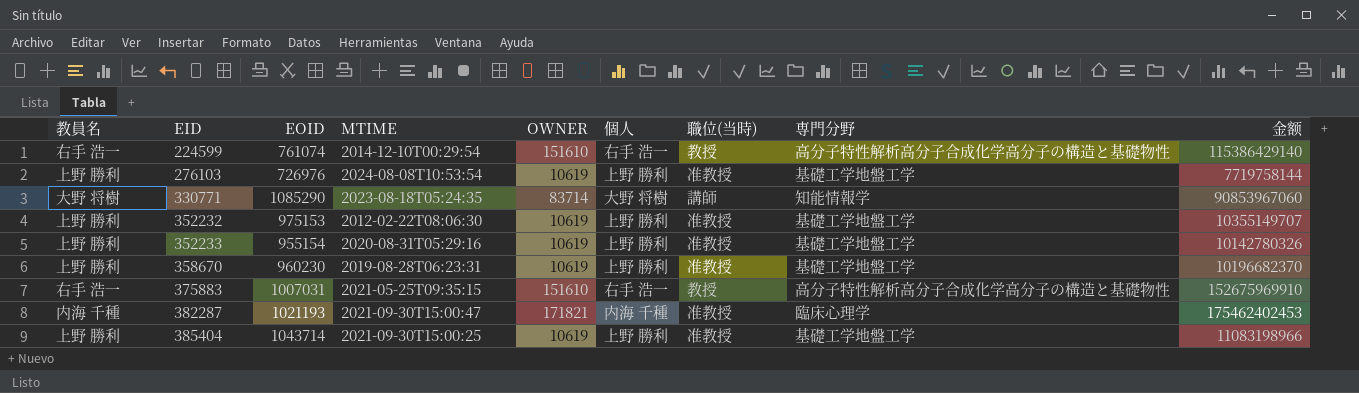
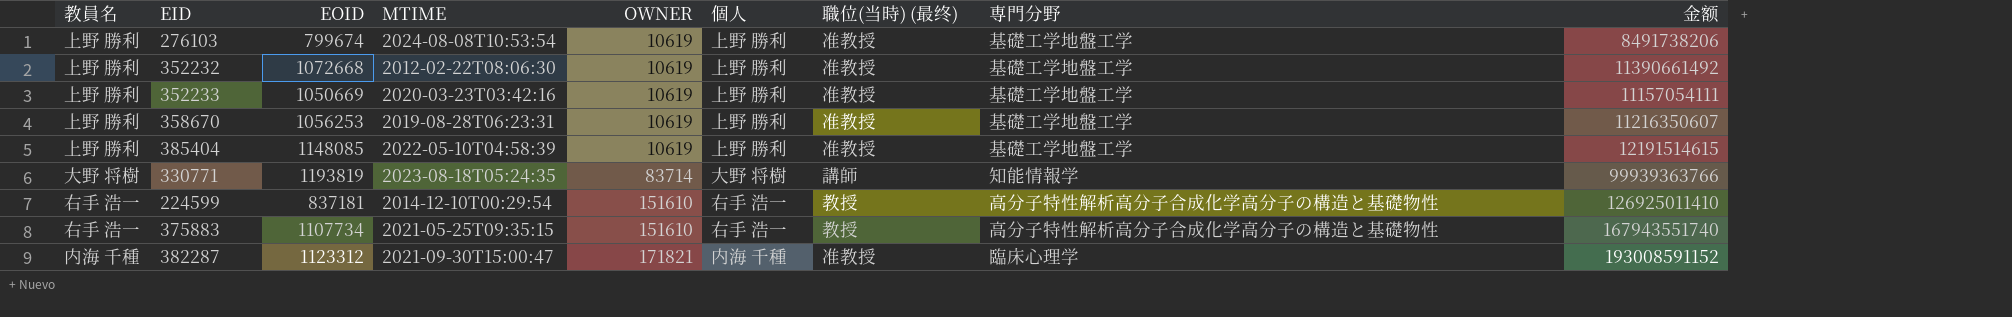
row order: EID ascending -> OWNER ascending
column name: 職位(当時) -> 職位(当時) (最终)
276103 | EOID: 726976 -> 799674
276103 | 金额: 7719758144 -> 8491738206
352232 | EOID: 975153 -> 1072668
352232 | 金额: 10355149707 -> 11390661492
352233 | EOID: 955154 -> 1050669
352233 | MTIME: 2020-08-31T05:29:16 -> 2020-03-23T03:42:16
352233 | 金额: 10142780326 -> 11157054111
358670 | EOID: 960230 -> 1056253
358670 | 金额: 10196682370 -> 11216350607
385404 | EOID: 1043714 -> 1148085
385404 | MTIME: 2021-09-30T15:00:25 -> 2022-05-10T04:58:39
385404 | 金额: 11083198966 -> 12191514615
330771 | EOID: 1085290 -> 1193819
330771 | 金额: 90853967060 -> 99939363766
224599 | EOID: 761074 -> 837181
224599 | 金额: 115386429140 -> 126925011410
375883 | EOID: 1007031 -> 1107734
375883 | 金额: 152675969910 -> 167943551740
382287 | EOID: 1021193 -> 1123312
382287 | 金额: 175462402453 -> 193008591152

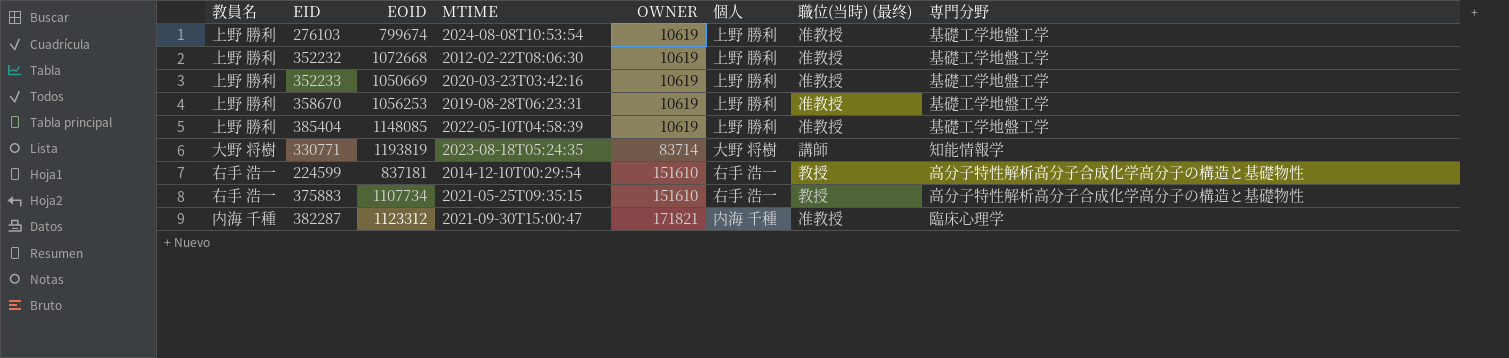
column 金额 | formula: [EOID] * [OWNER] -> none

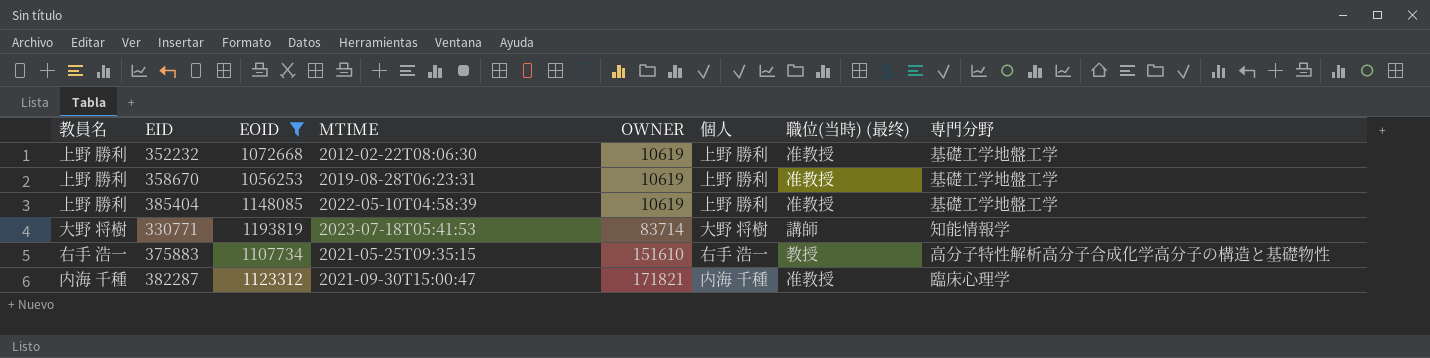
filter: none -> EOID >= 1056253
330771 | MTIME: 2023-08-18T05:24:35 -> 2023-07-18T05:41:53

